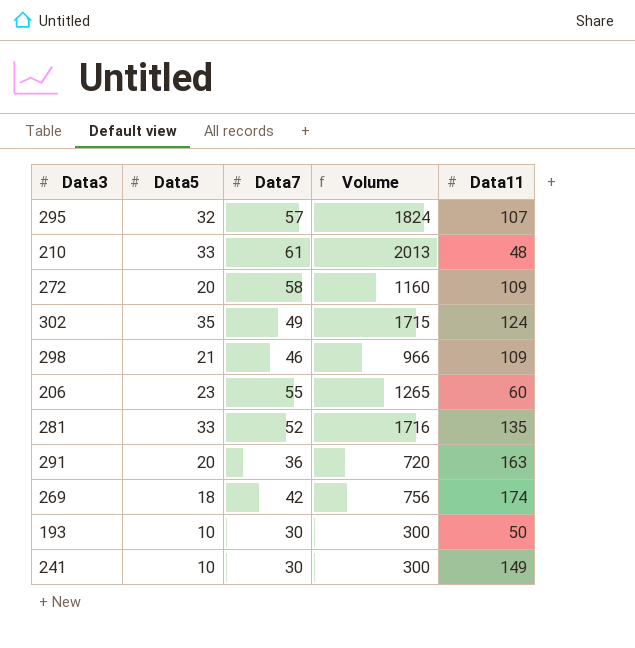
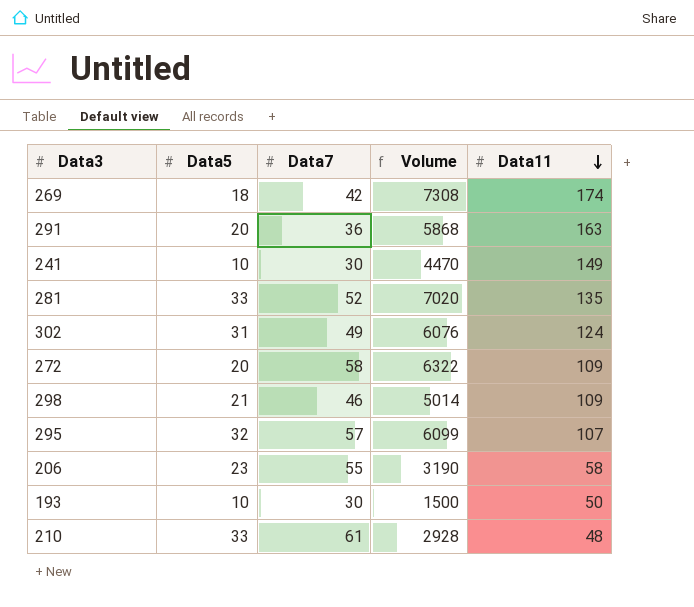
row order: none -> Data11 descending
column Volume | formula: [Data5] * [Data7] -> [Data7] * [Data11]
302 | Data5: 35 -> 31
206 | Data11: 60 -> 58

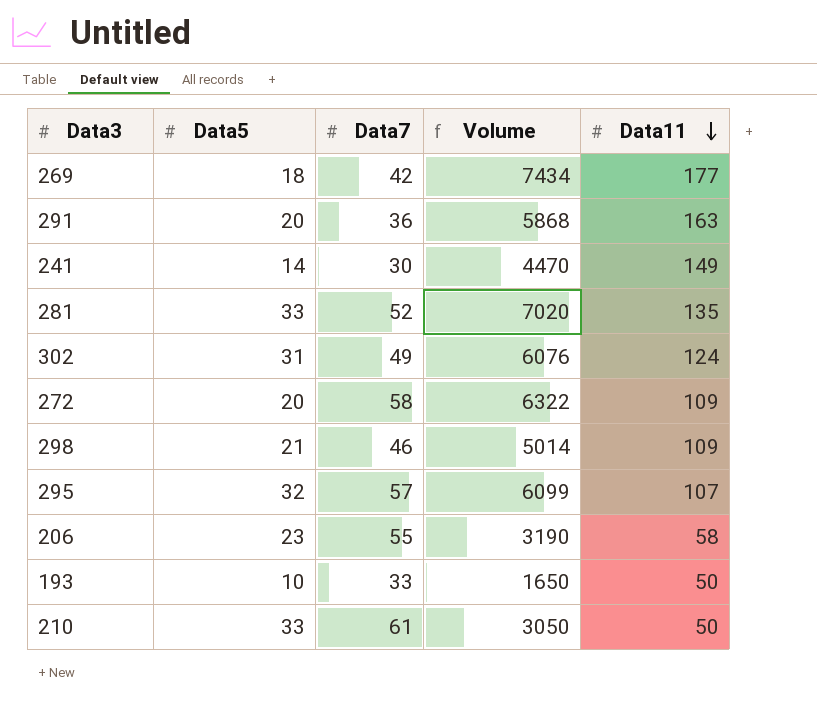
269 | Volume: 7308 -> 7434
269 | Data11: 174 -> 177
241 | Data5: 10 -> 14
193 | Data7: 30 -> 33
193 | Volume: 1500 -> 1650
210 | Volume: 2928 -> 3050
210 | Data11: 48 -> 50

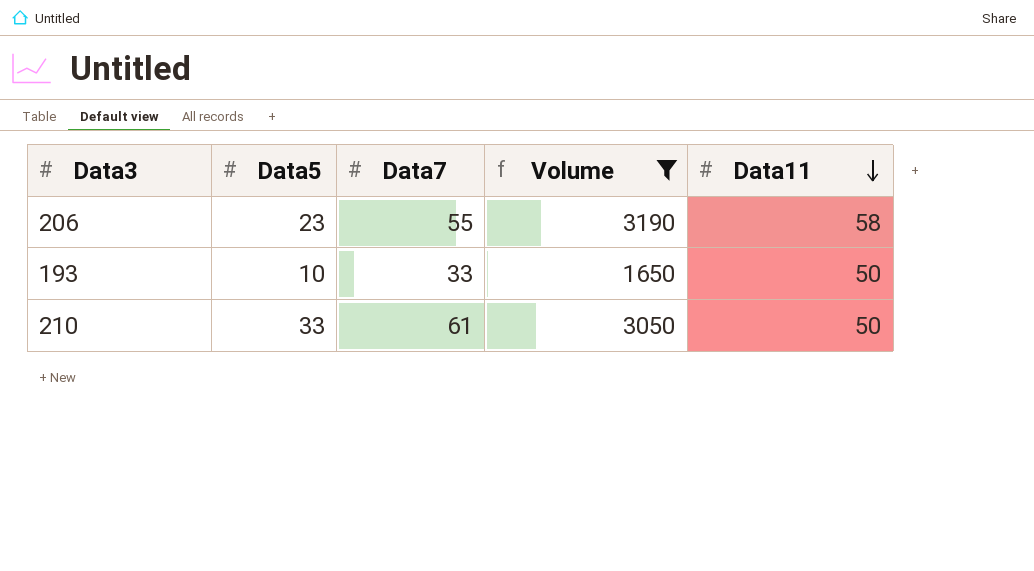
filter: none -> Volume <= 3190

